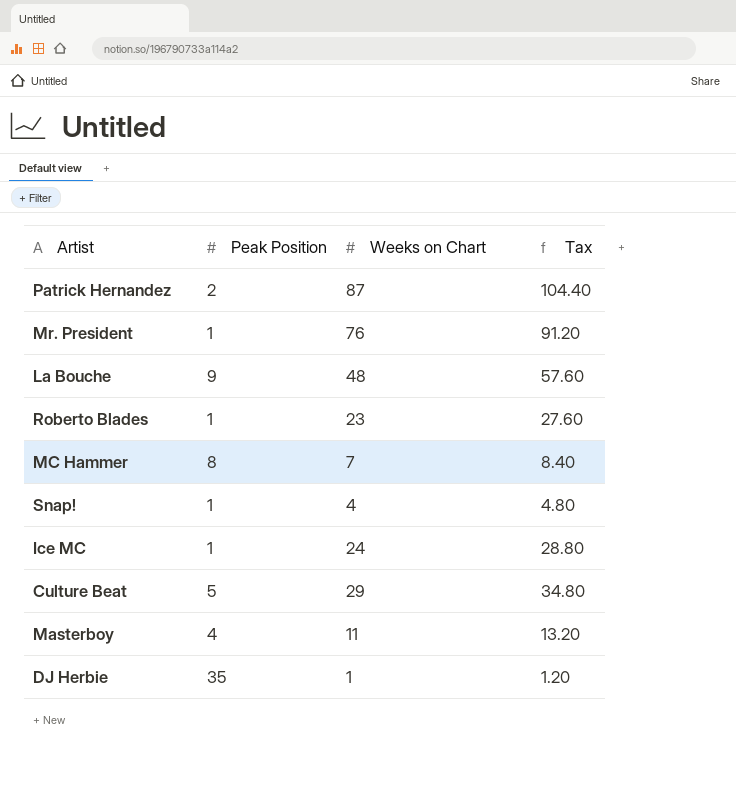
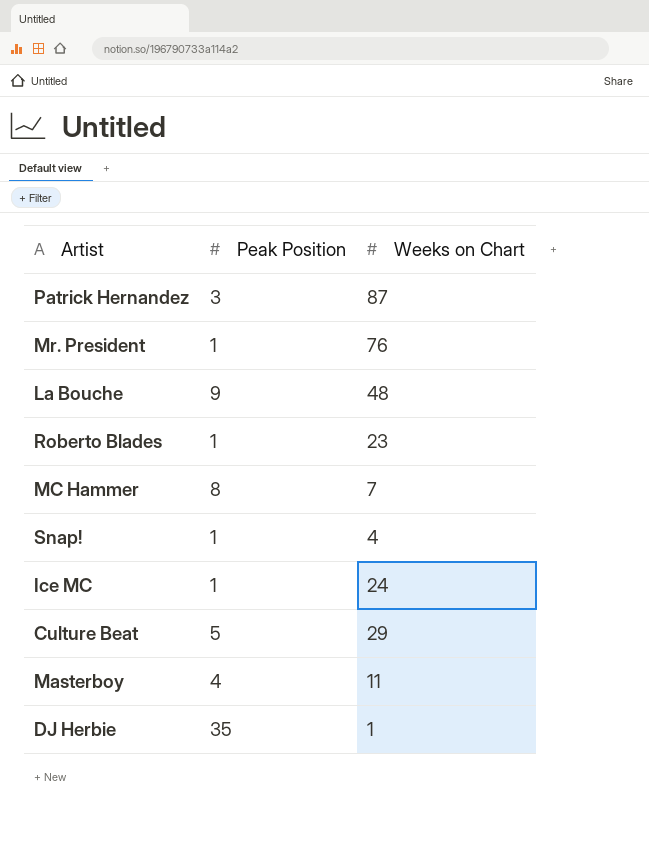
column Tax | formula: [Weeks on Chart] * 1.2 -> none
Patrick Hernandez | Peak Position: 2 -> 3

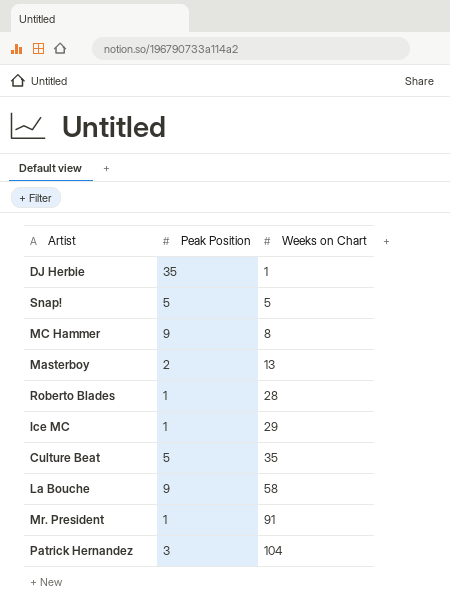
row order: none -> Weeks on Chart ascending
Snap! | Peak Position: 1 -> 5
Snap! | Weeks on Chart: 4 -> 5
MC Hammer | Peak Position: 8 -> 9
MC Hammer | Weeks on Chart: 7 -> 8
Masterboy | Peak Position: 4 -> 2
Masterboy | Weeks on Chart: 11 -> 13
Roberto Blades | Weeks on Chart: 23 -> 28
Ice MC | Weeks on Chart: 24 -> 29
Culture Beat | Weeks on Chart: 29 -> 35
La Bouche | Weeks on Chart: 48 -> 58
Mr. President | Weeks on Chart: 76 -> 91
Patrick Hernandez | Weeks on Chart: 87 -> 104

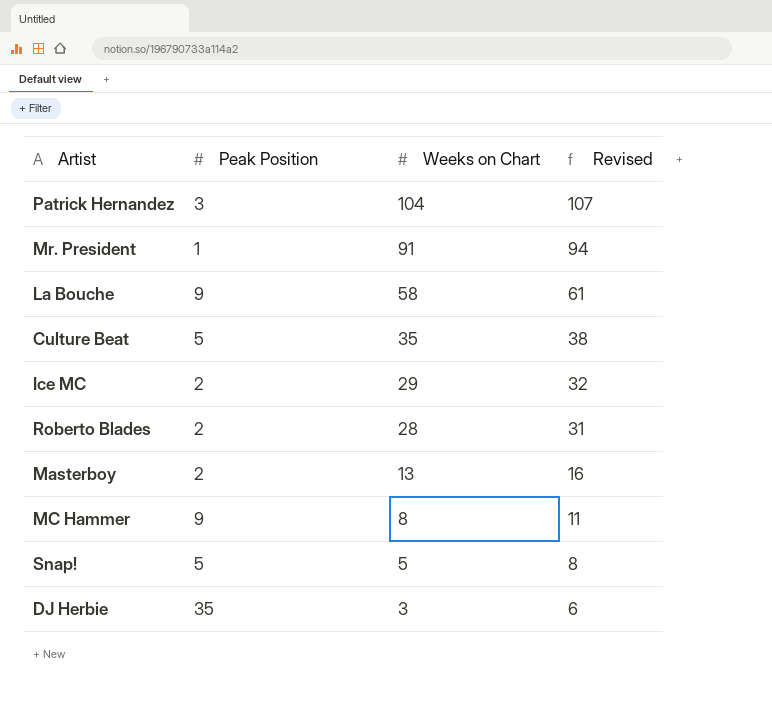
row order: Weeks on Chart ascending -> Weeks on Chart descending
column Revised | formula: none -> [Weeks on Chart] + 3
Ice MC | Peak Position: 1 -> 2
Roberto Blades | Peak Position: 1 -> 2
DJ Herbie | Weeks on Chart: 1 -> 3

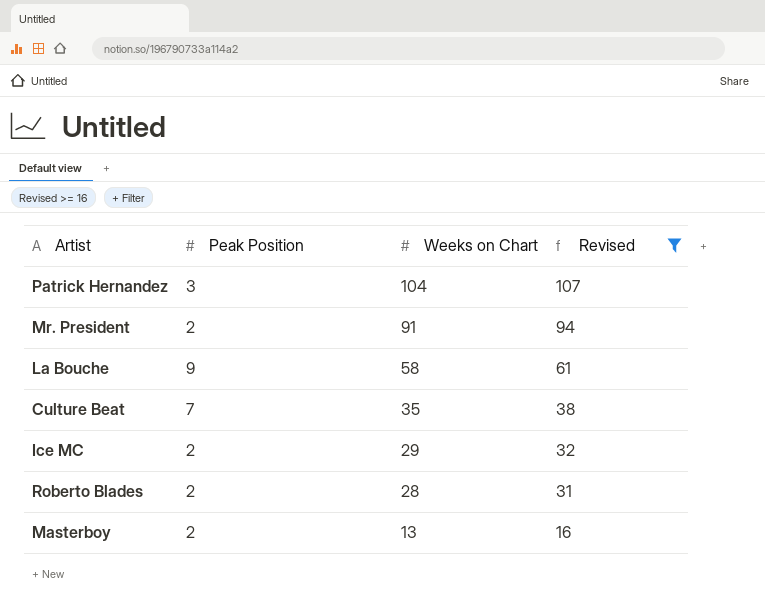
filter: none -> Revised >= 16
Mr. President | Peak Position: 1 -> 2
Culture Beat | Peak Position: 5 -> 7

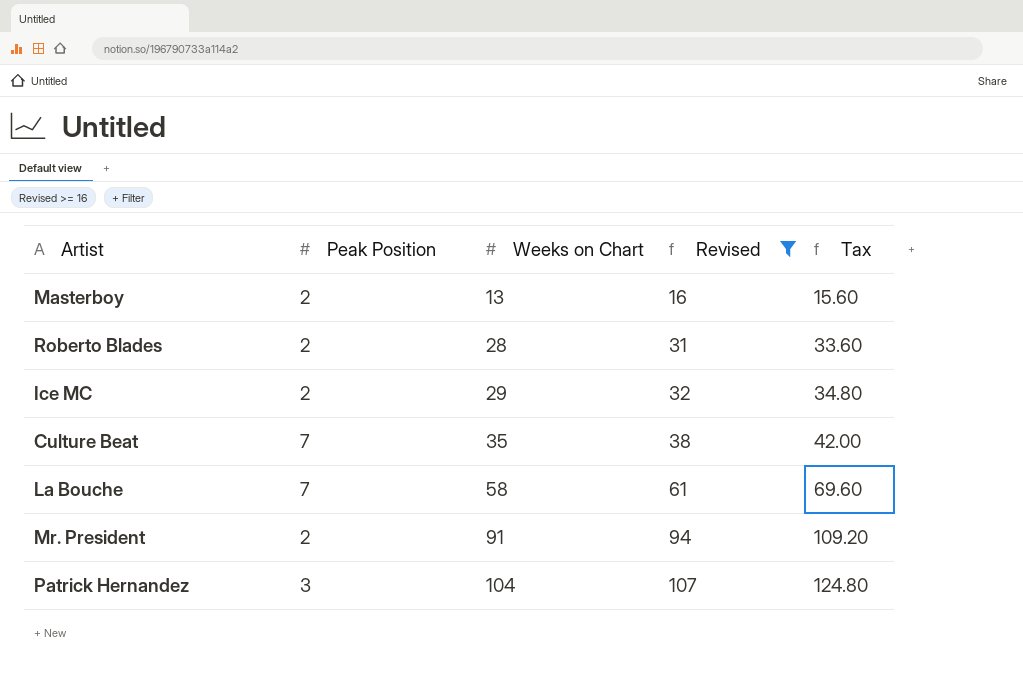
row order: Weeks on Chart descending -> Weeks on Chart ascending
column Tax | formula: none -> [Weeks on Chart] * 1.2
La Bouche | Peak Position: 9 -> 7

